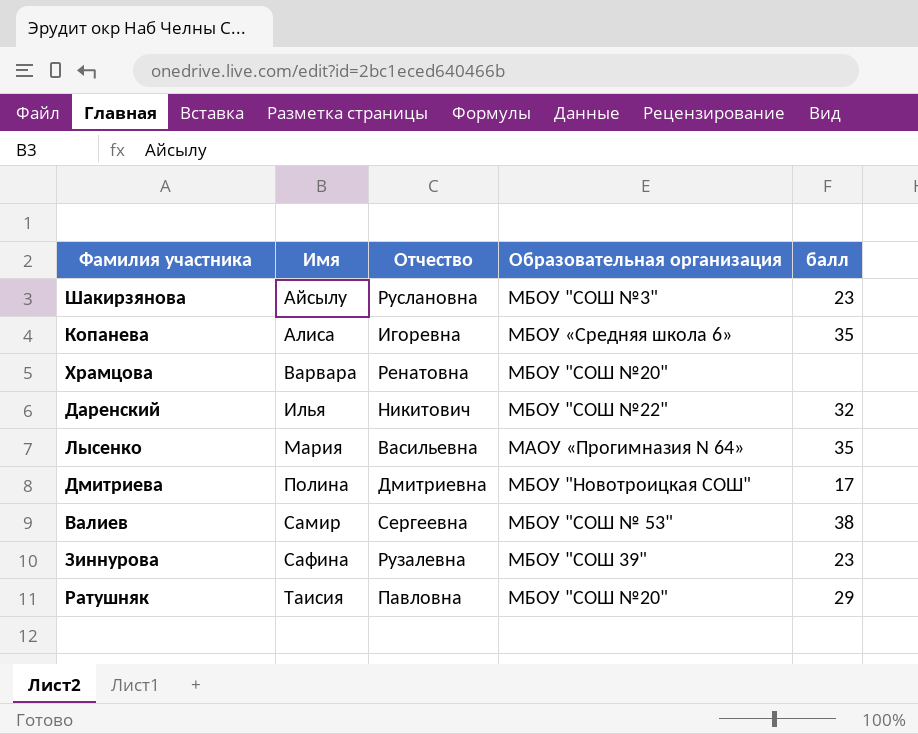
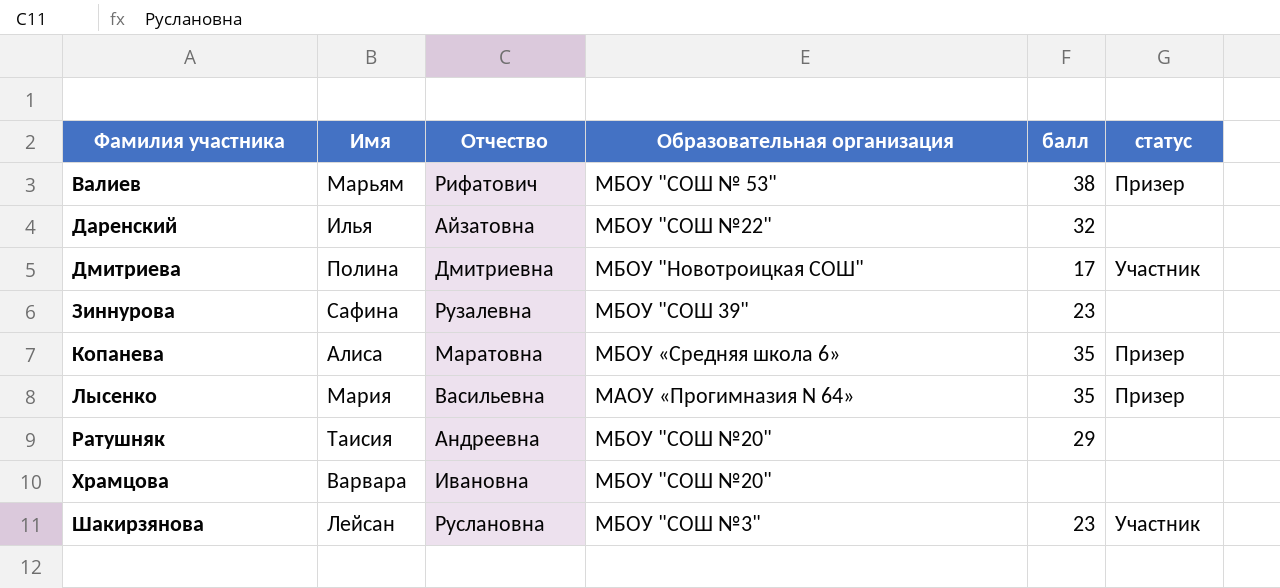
row order: Имя ascending -> Фамилия участника ascending
column статус | position: none -> 6
Валиев | Имя: Самир -> Марьям
Валиев | Отчество: Сергеевна -> Рифатович
Даренский | Отчество: Никитович -> Айзатовна
Копанева | Отчество: Игоревна -> Маратовна
Ратушняк | Отчество: Павловна -> Андреевна
Храмцова | Отчество: Ренатовна -> Ивановна
Шакирзянова | Имя: Айсылу -> Лейсан

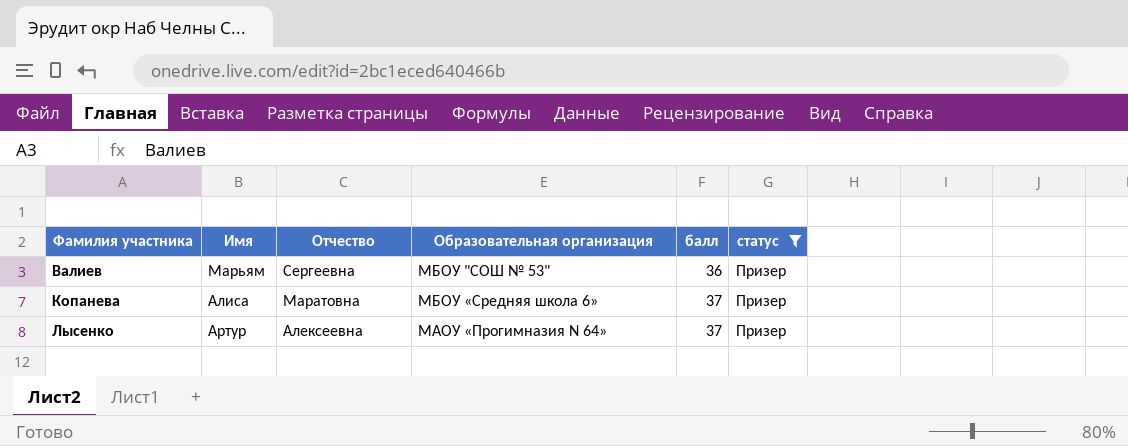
filter: none -> статус = Призер
Валиев | Отчество: Рифатович -> Сергеевна
Валиев | балл: 38 -> 36
Копанева | балл: 35 -> 37
Лысенко | Имя: Мария -> Артур
Лысенко | Отчество: Васильевна -> Алексеевна
Лысенко | балл: 35 -> 37

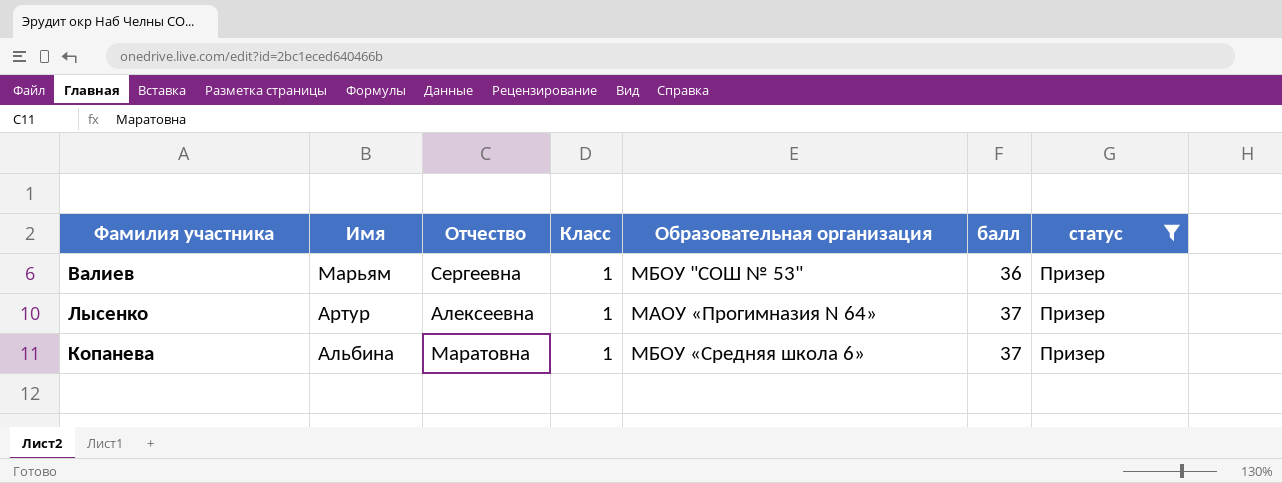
row order: Фамилия участника ascending -> Имя descending
column Класс | position: none -> 4
Копанева | Имя: Алиса -> Альбина

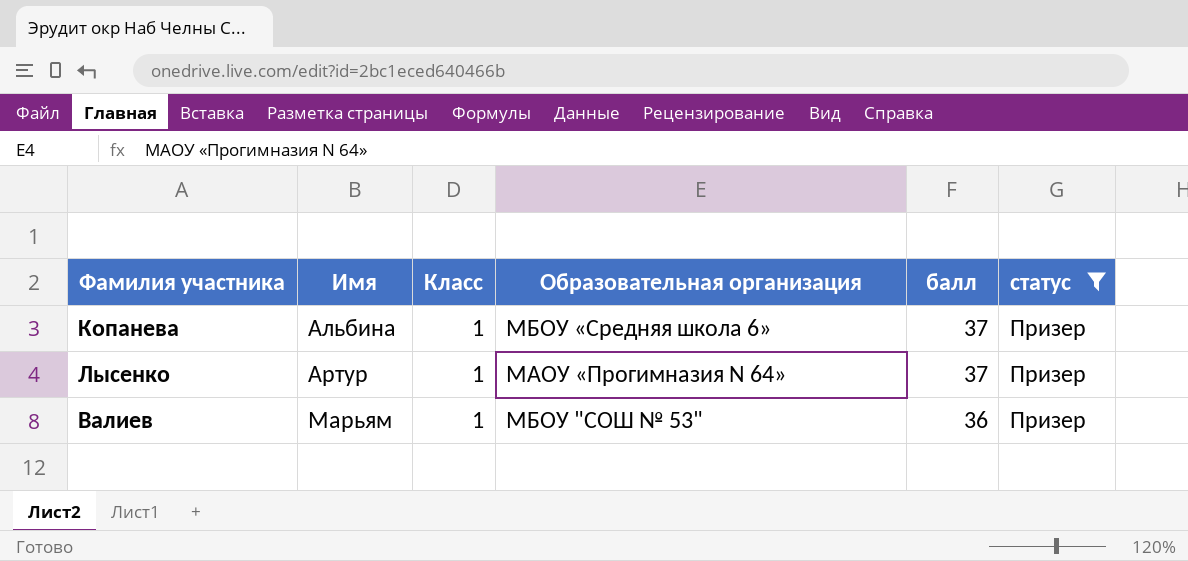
row order: Имя descending -> Имя ascending
column Отчество | position: 3 -> none

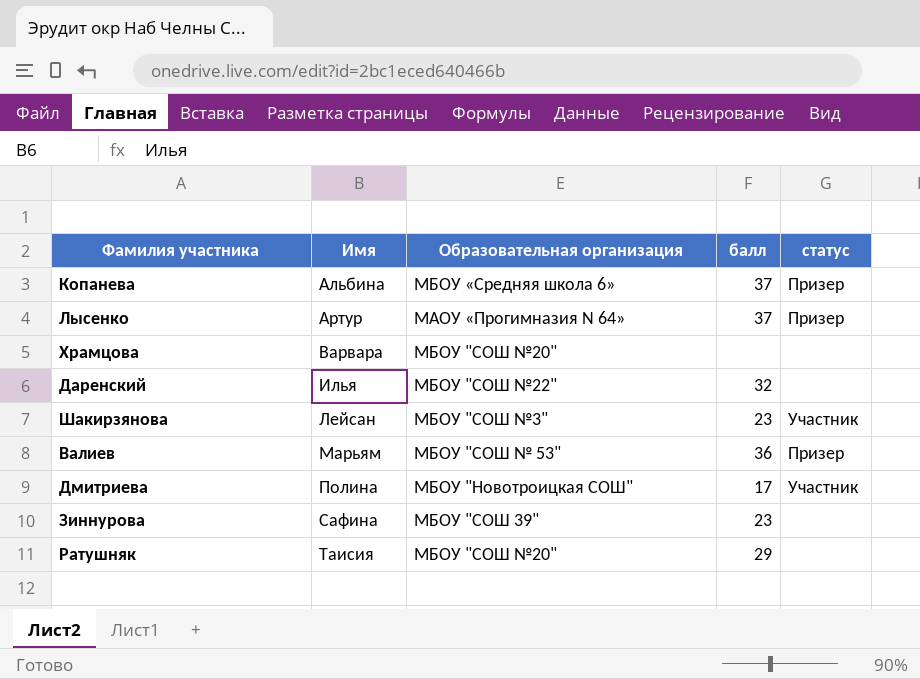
filter: статус = Призер -> none
column Класс | position: 3 -> none

